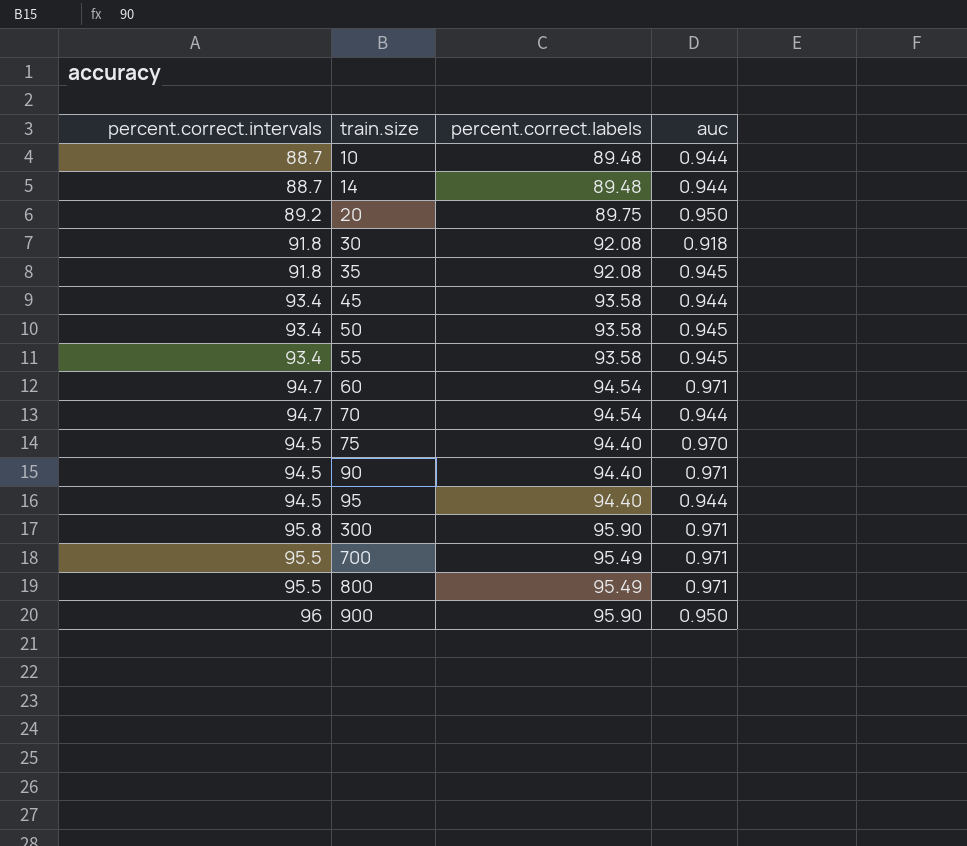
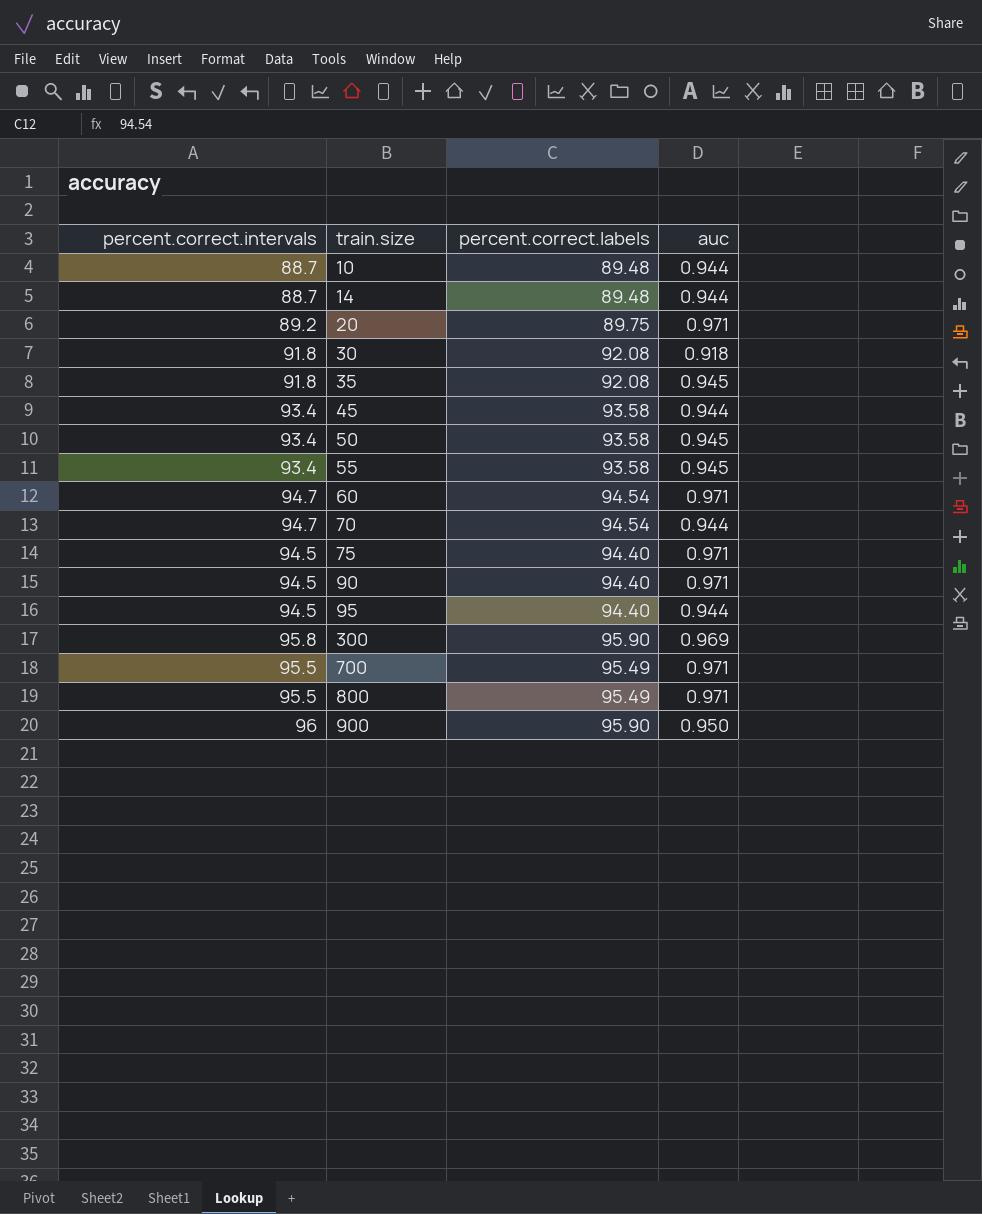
20 | auc: 0.950 -> 0.971
75 | auc: 0.970 -> 0.971
300 | auc: 0.971 -> 0.969

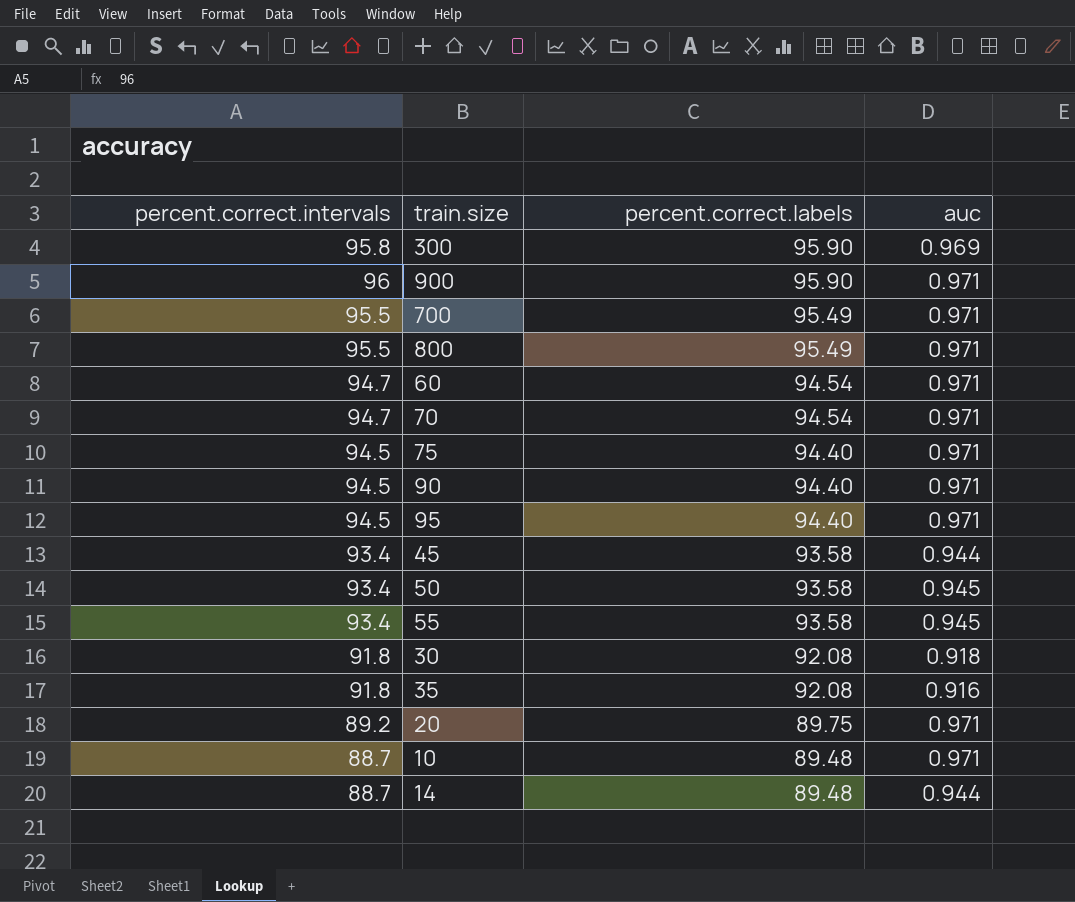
row order: train.size ascending -> percent.correct.labels descending
900 | auc: 0.950 -> 0.971
70 | auc: 0.944 -> 0.971
95 | auc: 0.944 -> 0.971
35 | auc: 0.945 -> 0.916
10 | auc: 0.944 -> 0.971

